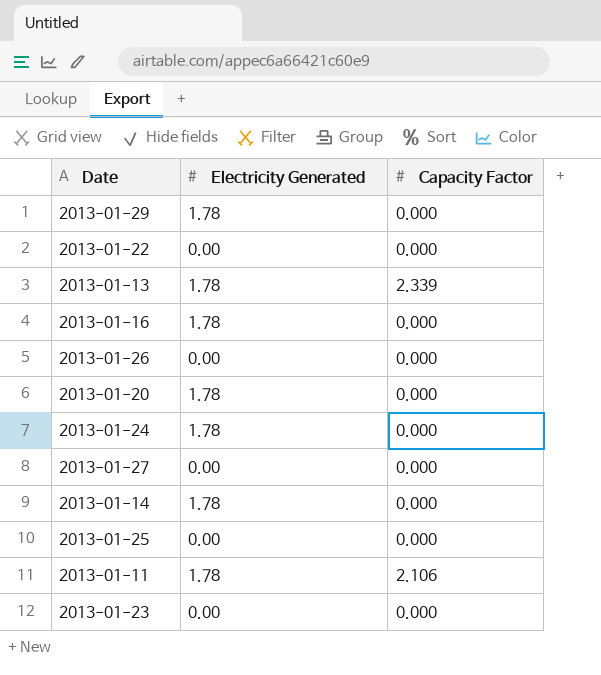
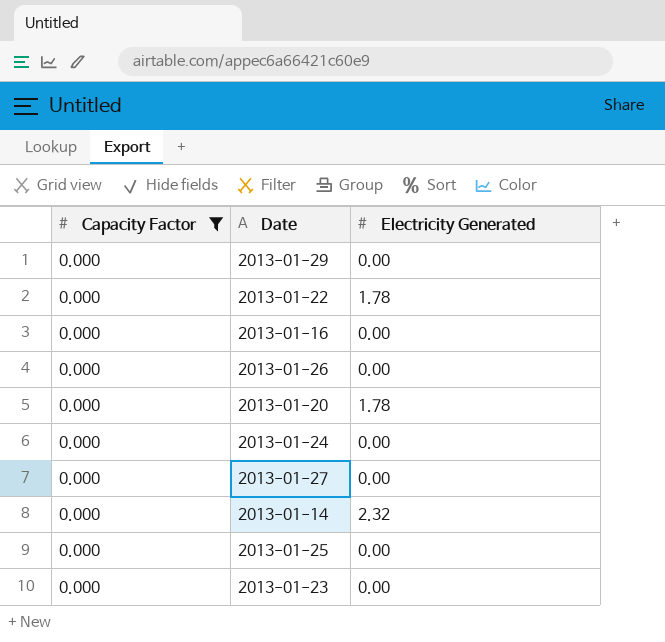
filter: none -> Capacity Factor = 0.000
column Capacity Factor | position: 3 -> 1
2013-01-29 | Electricity Generated: 1.78 -> 0.00
2013-01-22 | Electricity Generated: 0.00 -> 1.78
2013-01-16 | Electricity Generated: 1.78 -> 0.00
2013-01-24 | Electricity Generated: 1.78 -> 0.00
2013-01-14 | Electricity Generated: 1.78 -> 2.32

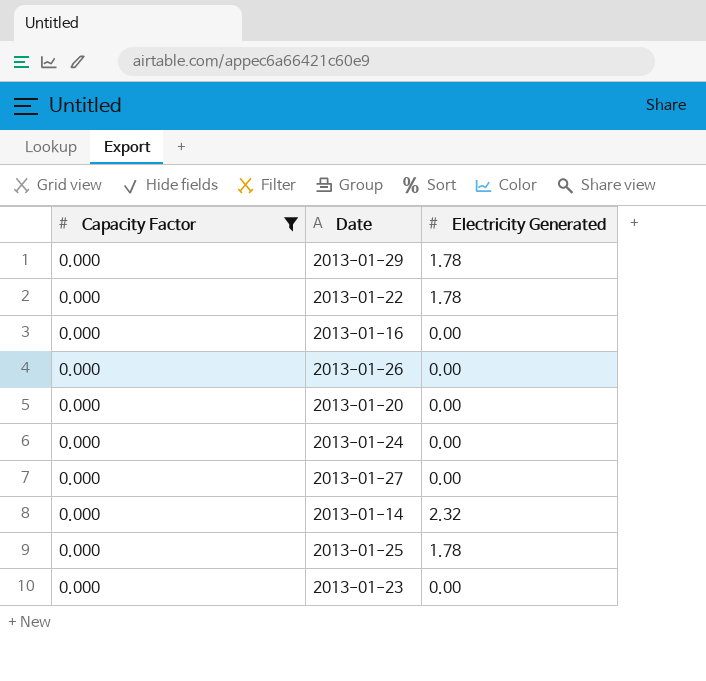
2013-01-29 | Electricity Generated: 0.00 -> 1.78
2013-01-20 | Electricity Generated: 1.78 -> 0.00
2013-01-25 | Electricity Generated: 0.00 -> 1.78

